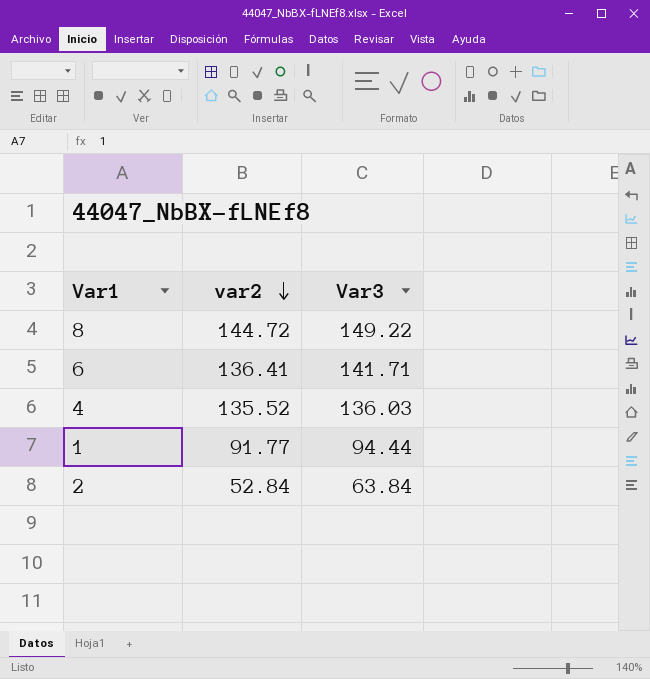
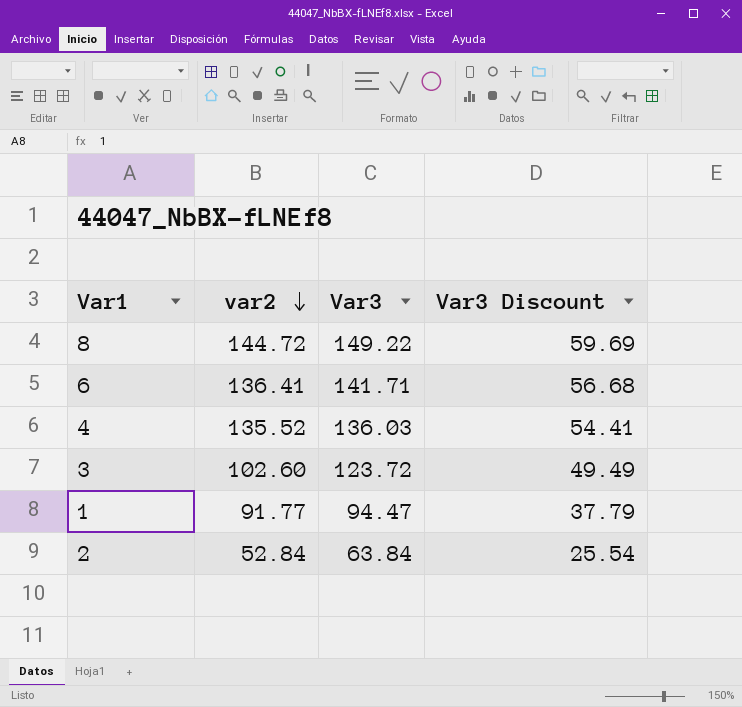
column Var3 Discount | formula: none -> [Var3] * 0.4
row 3: none -> 102.60 | 123.72 | 49.49
1 | Var3: 94.44 -> 94.47

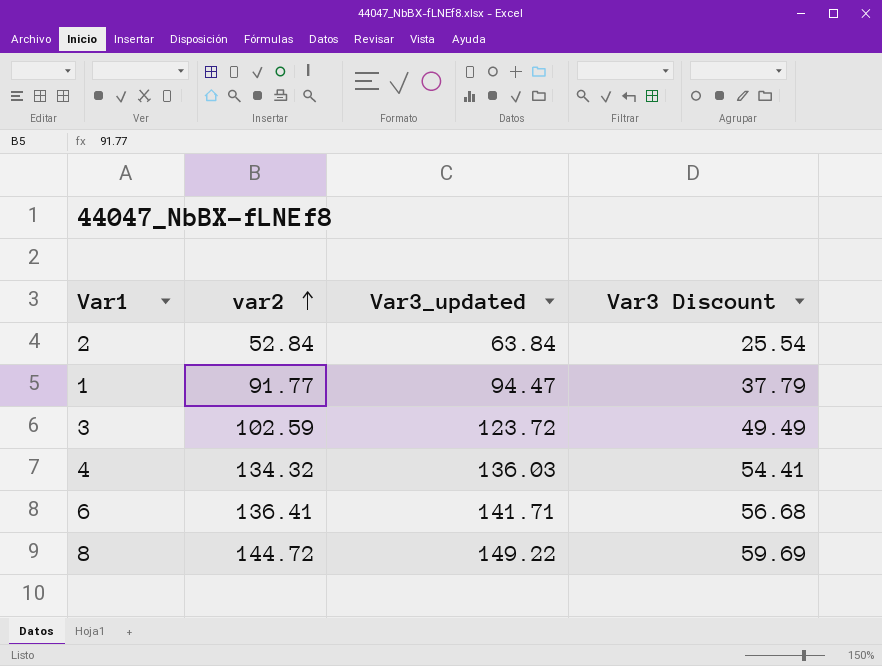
row order: var2 descending -> var2 ascending
column name: Var3 -> Var3_updated
3 | var2: 102.60 -> 102.59
4 | var2: 135.52 -> 134.32

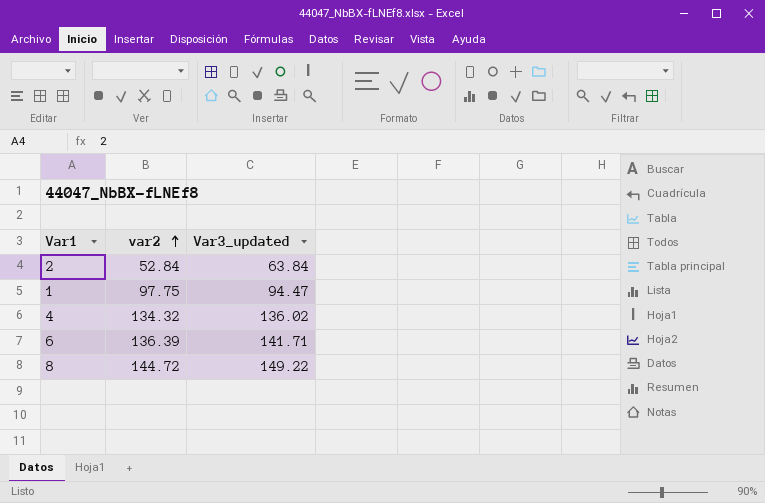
column Var3 Discount | formula: [Var3_updated] * 0.4 -> none
row 3: 102.59 | 123.72 | 49.49 -> none
1 | var2: 91.77 -> 97.75
4 | Var3_updated: 136.03 -> 136.02
6 | var2: 136.41 -> 136.39

